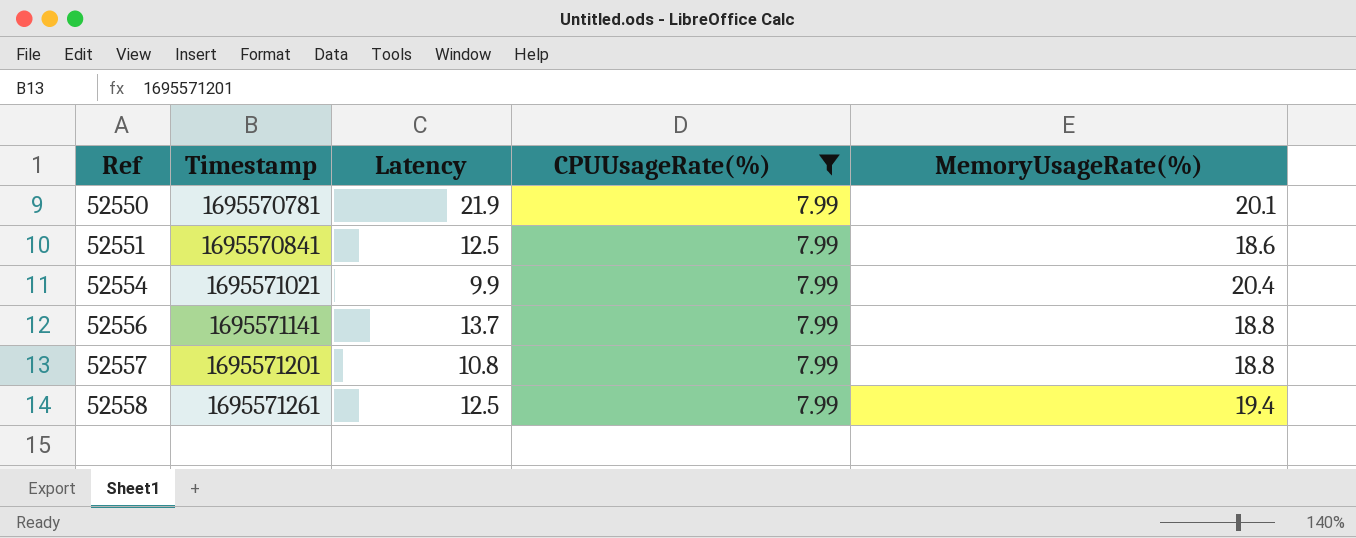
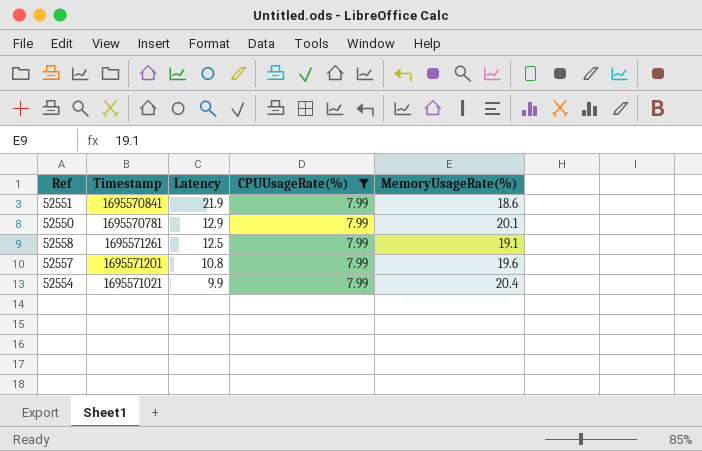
row order: Ref ascending -> Latency descending
row 52556: 1695571141 | 13.7 | 7.99 | 18.8 -> none
52551 | Latency: 12.5 -> 21.9
52550 | Latency: 21.9 -> 12.9
52558 | MemoryUsageRate(%): 19.4 -> 19.1
52557 | MemoryUsageRate(%): 18.8 -> 19.6

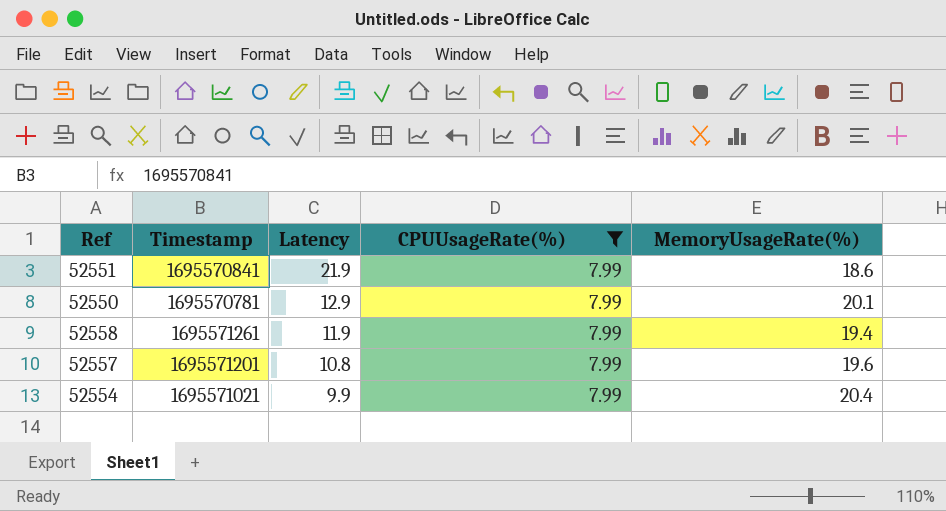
52558 | Latency: 12.5 -> 11.9
52558 | MemoryUsageRate(%): 19.1 -> 19.4

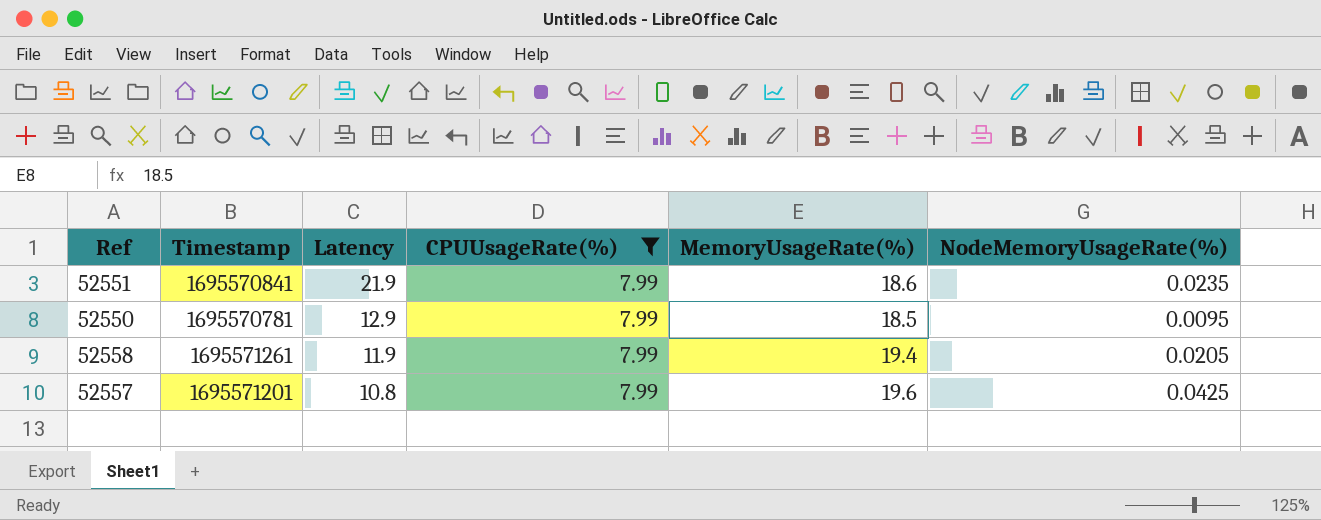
column NodeMemoryUsageRate(%) | position: none -> 6
row 52554: 1695571021 | 9.9 | 7.99 | 20.4 -> none
52550 | MemoryUsageRate(%): 20.1 -> 18.5

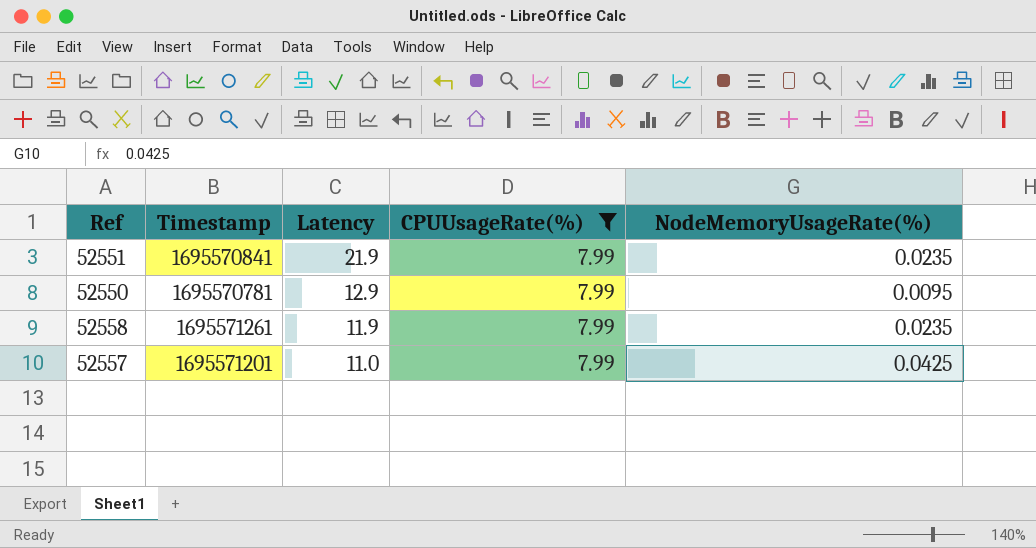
column MemoryUsageRate(%) | position: 5 -> none
52558 | NodeMemoryUsageRate(%): 0.0205 -> 0.0235
52557 | Latency: 10.8 -> 11.0

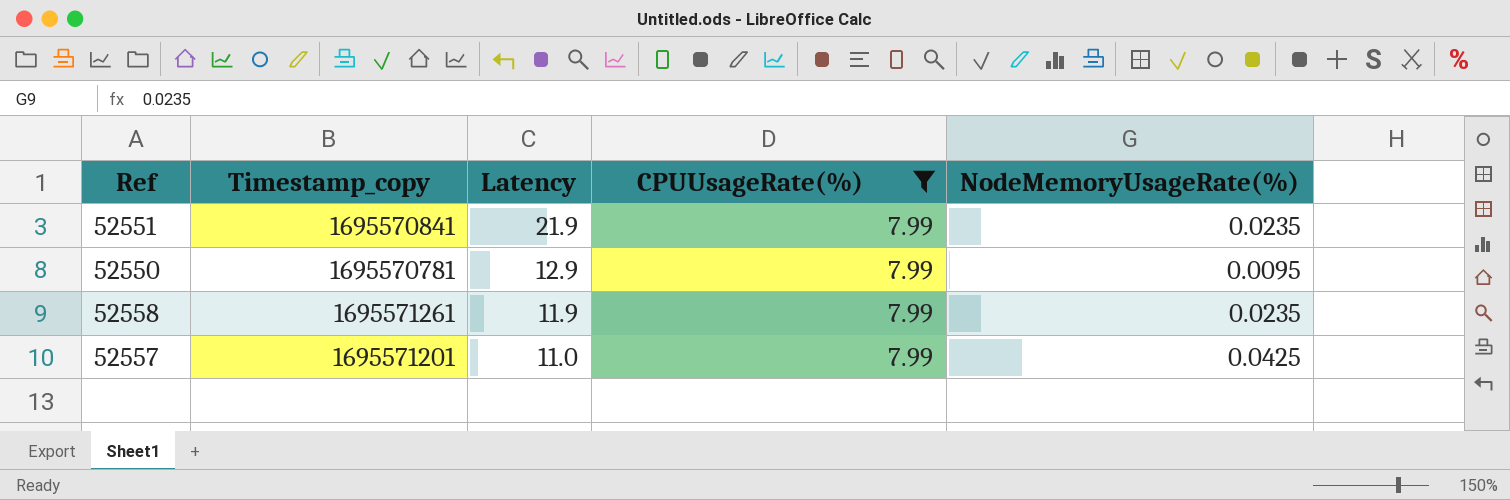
column name: Timestamp -> Timestamp_copy

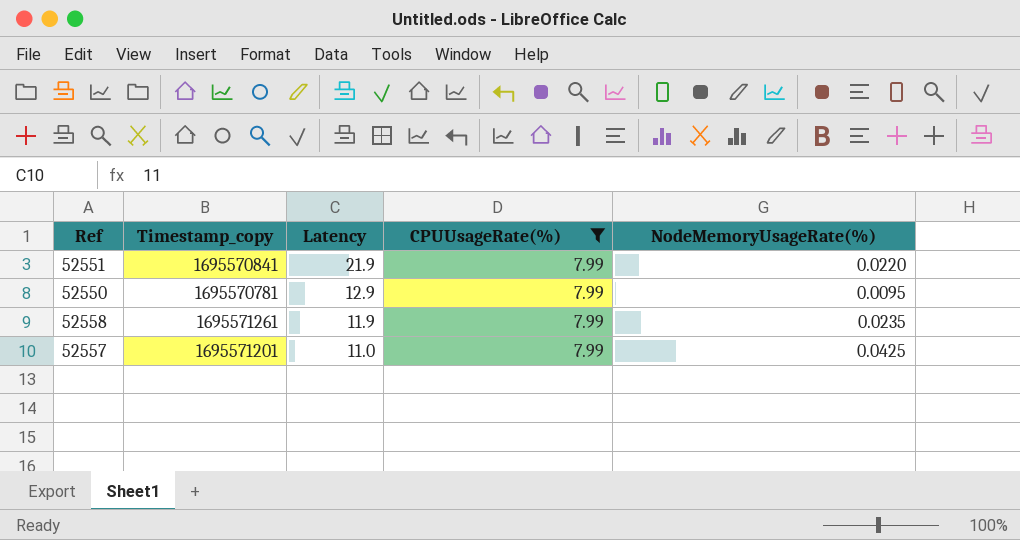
52551 | NodeMemoryUsageRate(%): 0.0235 -> 0.0220

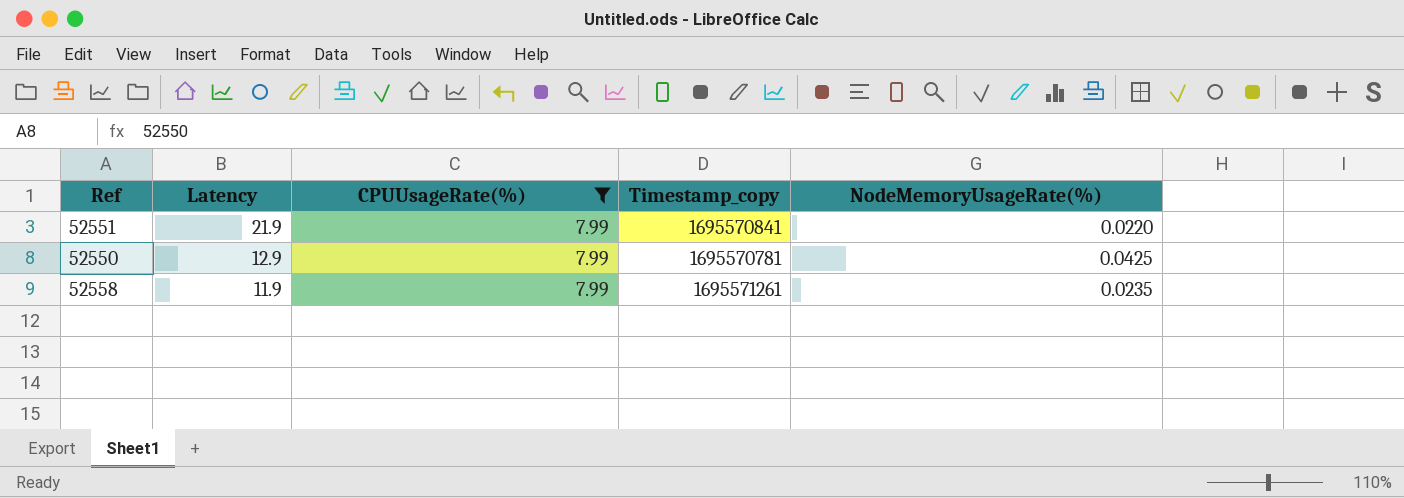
column Timestamp_copy | position: 2 -> 4
row 52557: 1695571201 | 11.0 | 7.99 | 0.0425 -> none
52550 | NodeMemoryUsageRate(%): 0.0095 -> 0.0425

